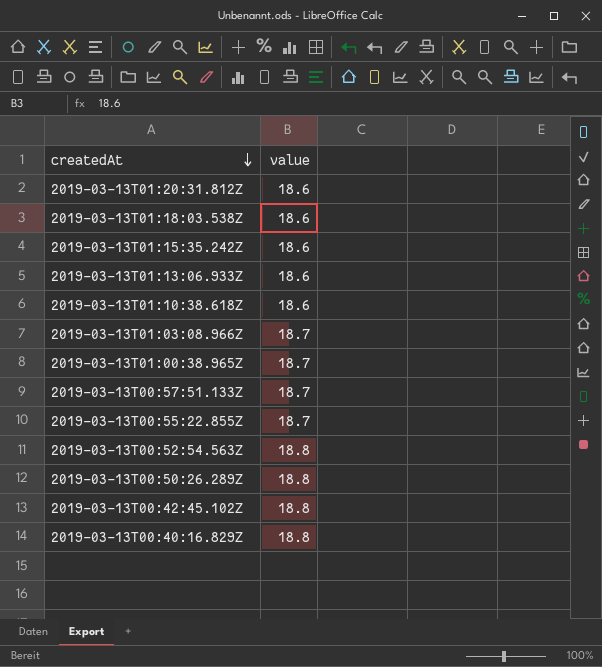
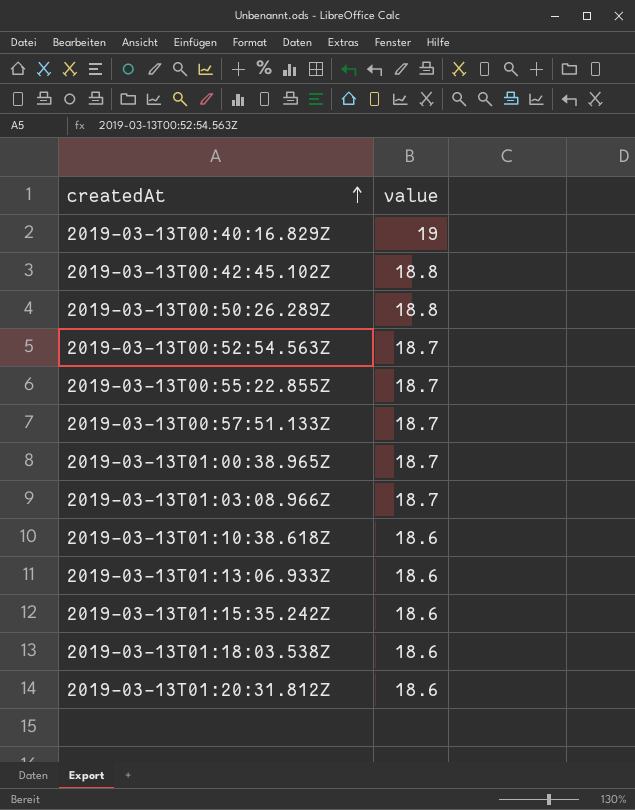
row order: createdAt descending -> createdAt ascending
2019-03-13T00:40:16.829Z | value: 18.8 -> 19
2019-03-13T00:52:54.563Z | value: 18.8 -> 18.7

